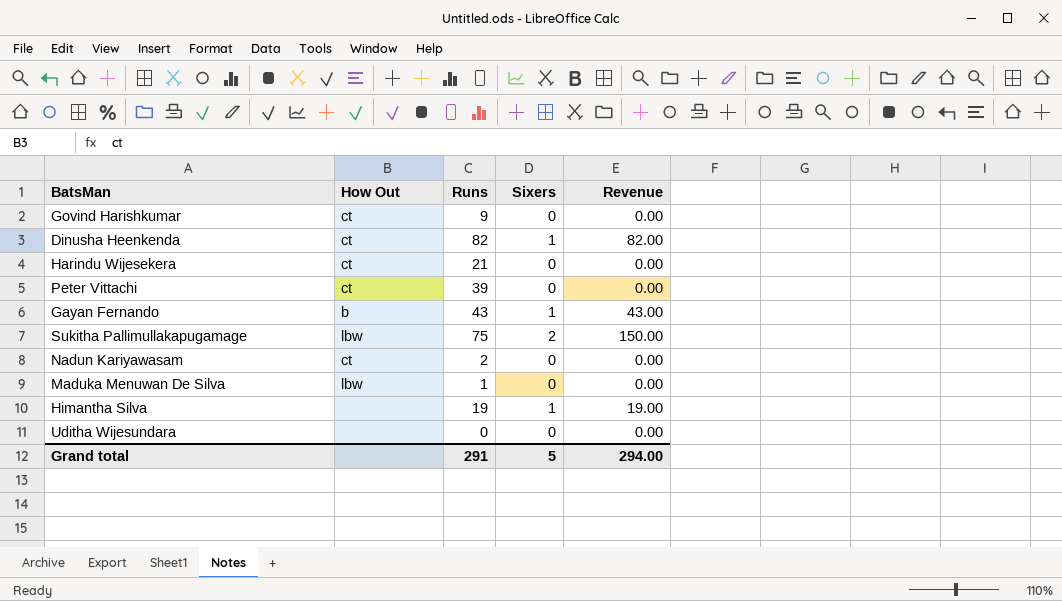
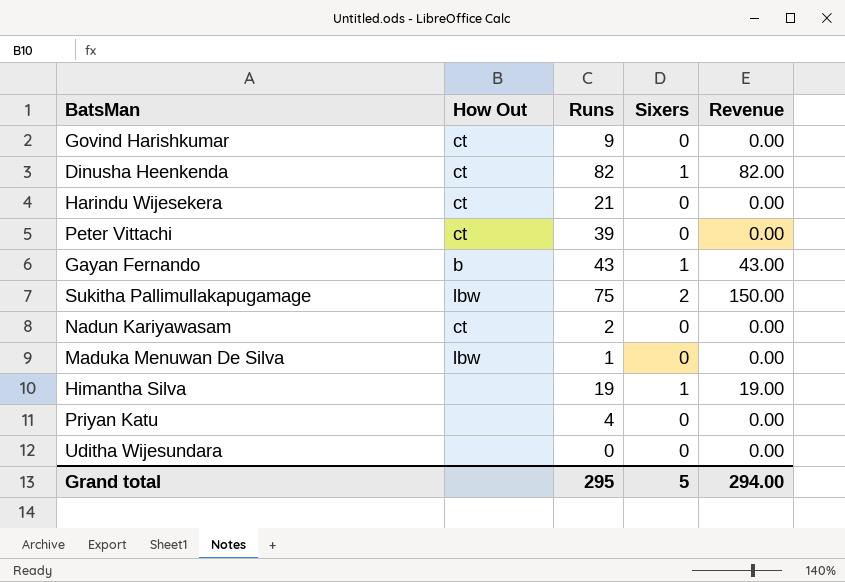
row Priyan Katu: none -> none | 4 | 0 | 0.00
Grand total | Runs: 291 -> 295

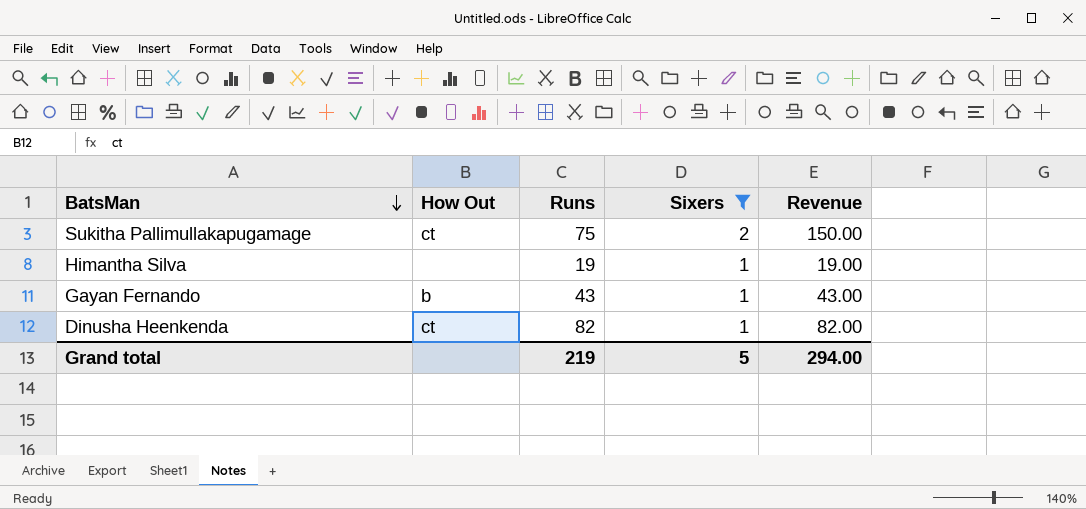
filter: none -> Sixers != 0
row order: none -> BatsMan descending
Sukitha Pallimullakapugamage | How Out: lbw -> ct
Grand total | Runs: 295 -> 219

